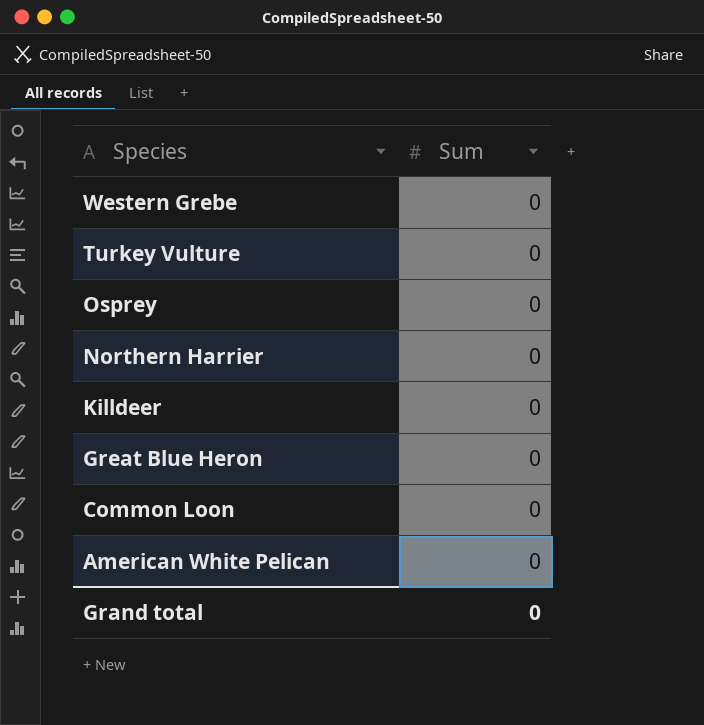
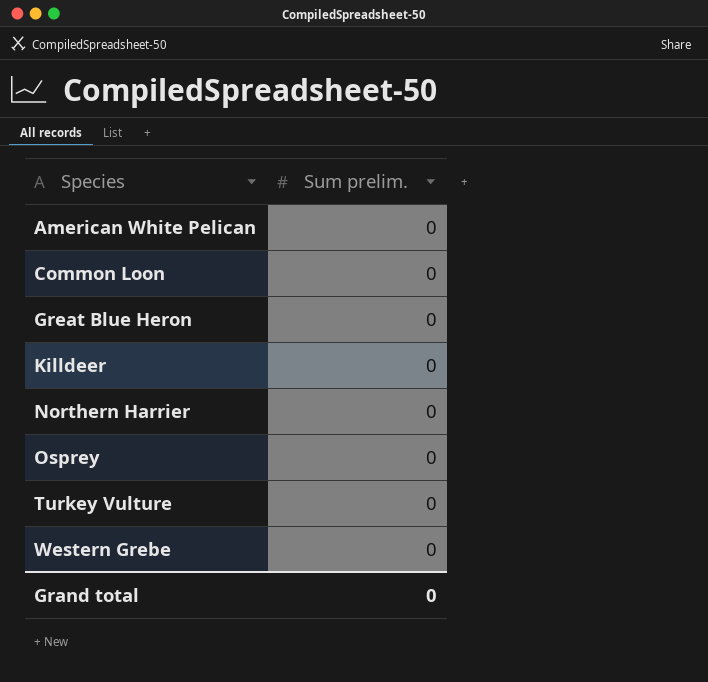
row order: Species descending -> Species ascending
column name: Sum -> Sum prelim.

